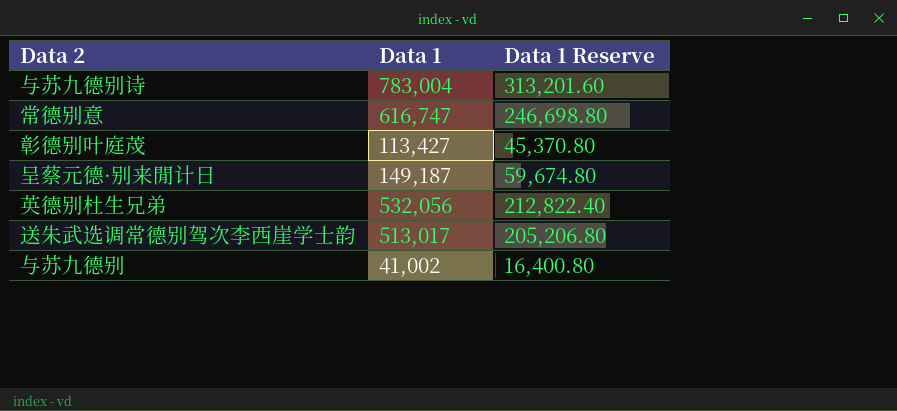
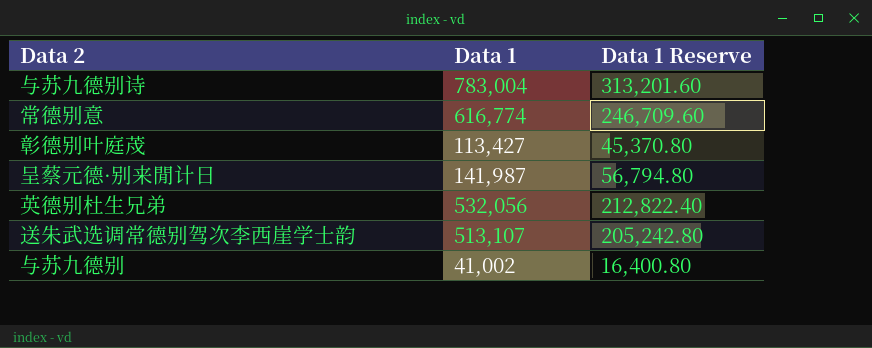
常德别意 | Data 1: 616,747 -> 616,774
常德别意 | Data 1 Reserve: 246,698.80 -> 246,709.60
呈蔡元德·别来閒计日 | Data 1: 149,187 -> 141,987
呈蔡元德·别来閒计日 | Data 1 Reserve: 59,674.80 -> 56,794.80
送朱武选调常德别驾次李西崖学士韵 | Data 1: 513,017 -> 513,107
送朱武选调常德别驾次李西崖学士韵 | Data 1 Reserve: 205,206.80 -> 205,242.80

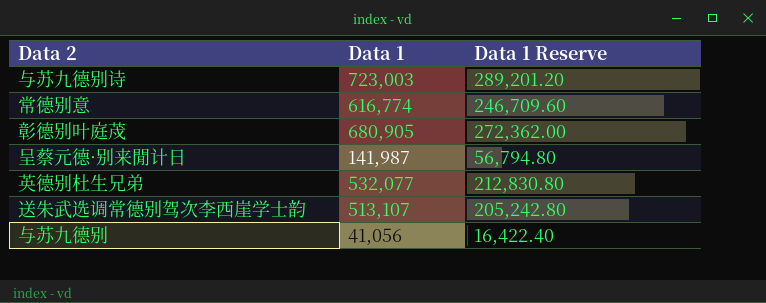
与苏九德别诗 | Data 1: 783,004 -> 723,003
与苏九德别诗 | Data 1 Reserve: 313,201.60 -> 289,201.20
彰德别叶庭荗 | Data 1: 113,427 -> 680,905
彰德别叶庭荗 | Data 1 Reserve: 45,370.80 -> 272,362.00
英德别杜生兄弟 | Data 1: 532,056 -> 532,077
英德别杜生兄弟 | Data 1 Reserve: 212,822.40 -> 212,830.80
与苏九德别 | Data 1: 41,002 -> 41,056
与苏九德别 | Data 1 Reserve: 16,400.80 -> 16,422.40

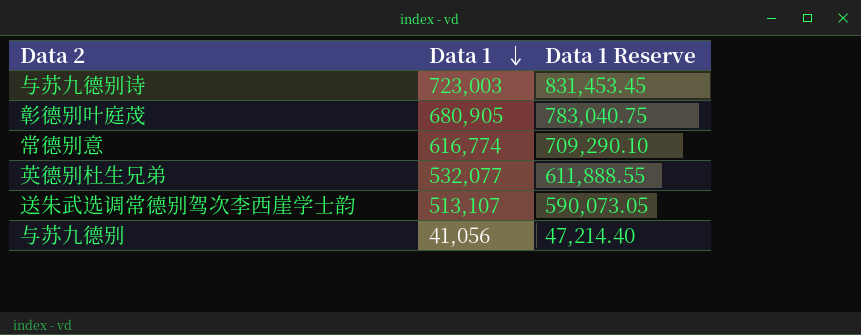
row order: none -> Data 1 descending
column Data 1 Reserve | formula: [Data 1] * 0.4 -> [Data 1] * 1.15
row 呈蔡元德·别来閒计日: 141,987 | 56,794.80 -> none

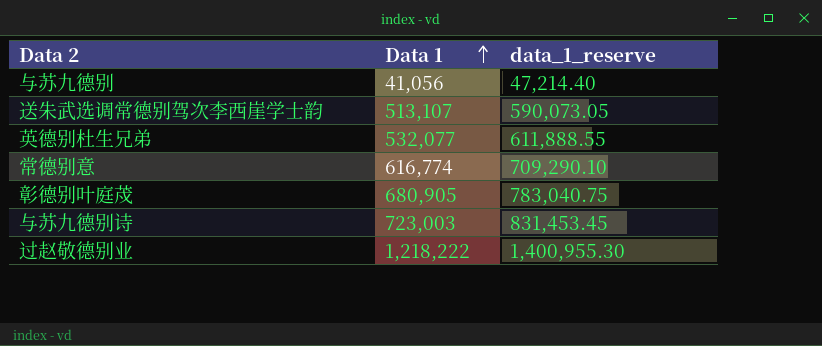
row order: Data 1 descending -> Data 1 ascending
column name: Data 1 Reserve -> data_1_reserve
row 过赵敬德别业: none -> 1,218,222 | 1,400,955.30

